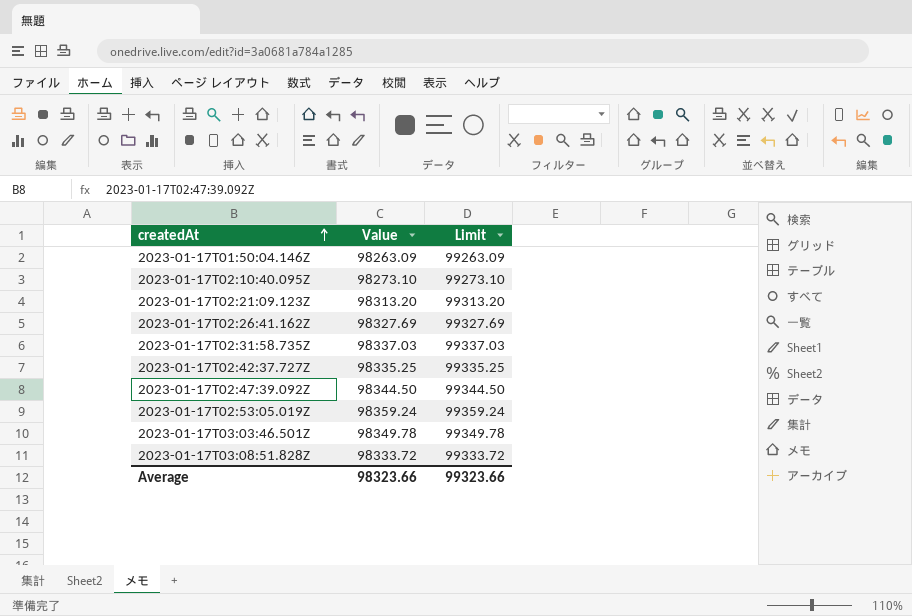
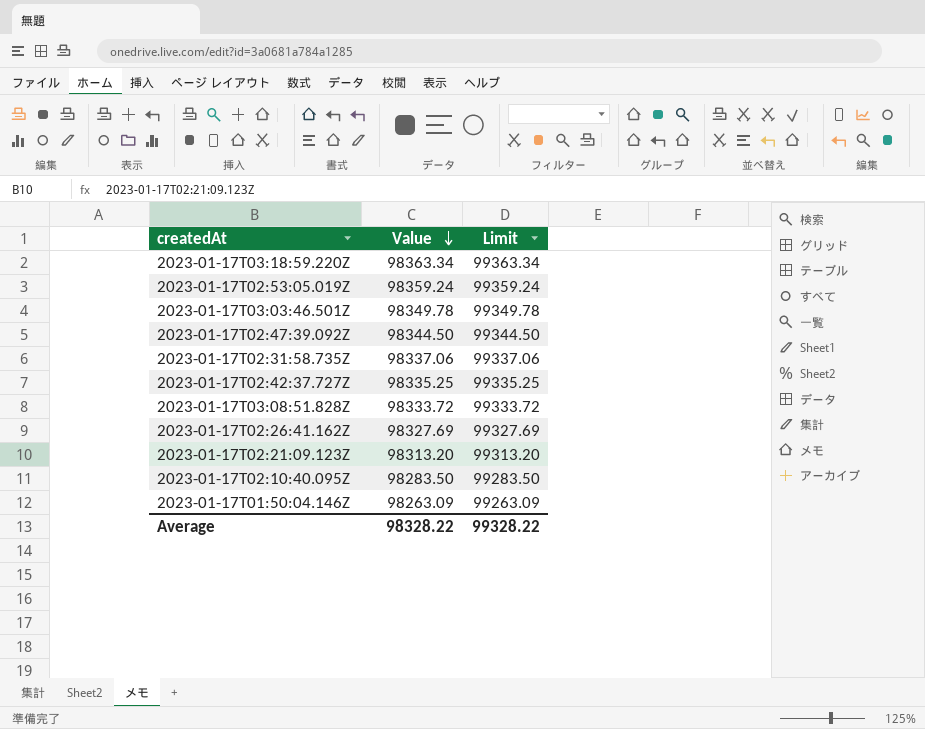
row order: createdAt ascending -> Value descending
row 2023-01-17T03:18:59.220Z: none -> 98363.34 | 99363.34
2023-01-17T02:31:58.735Z | Value: 98337.03 -> 98337.06
2023-01-17T02:31:58.735Z | Limit: 99337.03 -> 99337.06
2023-01-17T02:10:40.095Z | Value: 98273.10 -> 98283.50
2023-01-17T02:10:40.095Z | Limit: 99273.10 -> 99283.50
Average | Value: 98323.66 -> 98328.22
Average | Limit: 99323.66 -> 99328.22

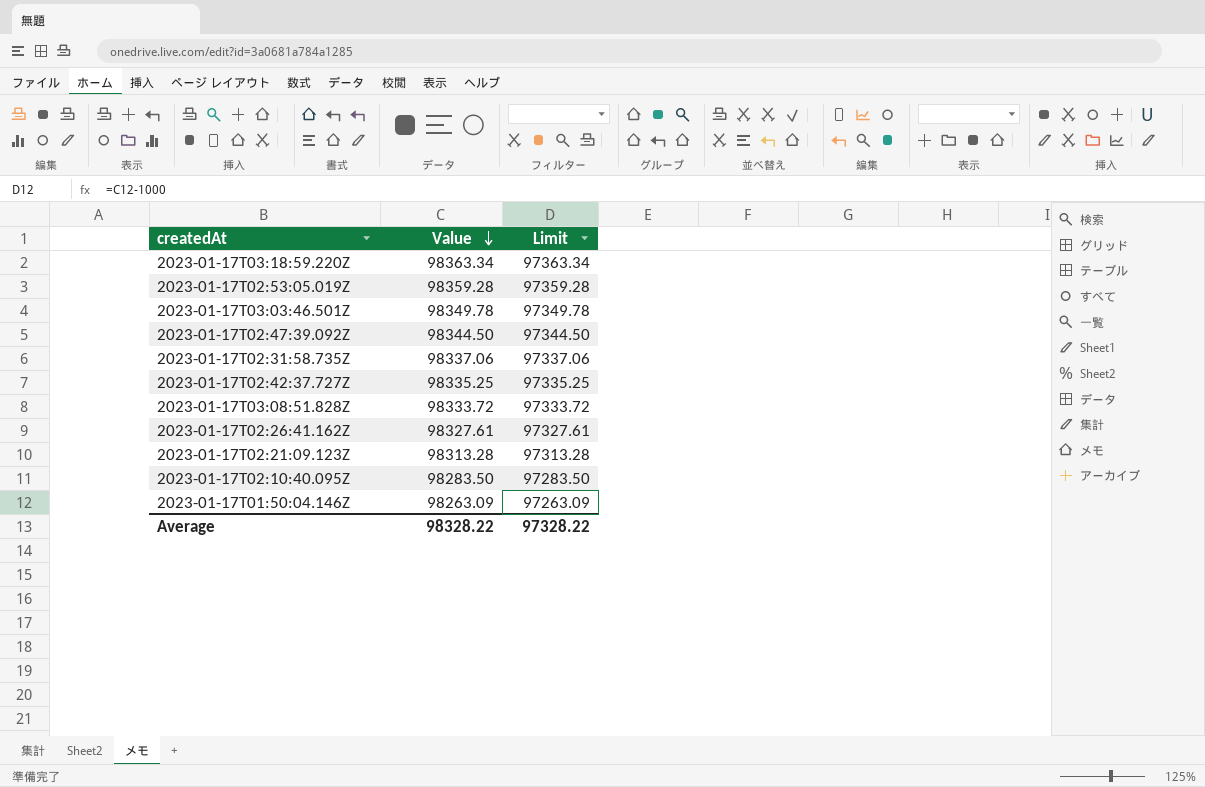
column Limit | formula: [Value] + 1000 -> [Value] - 1000
2023-01-17T02:53:05.019Z | Value: 98359.24 -> 98359.28
2023-01-17T02:26:41.162Z | Value: 98327.69 -> 98327.61
2023-01-17T02:21:09.123Z | Value: 98313.20 -> 98313.28
Average | Limit: 99328.22 -> 97328.22

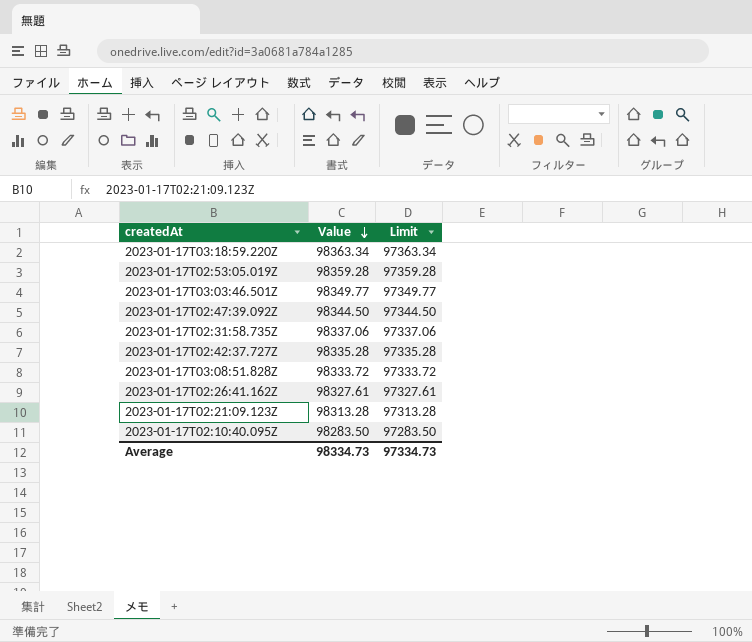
row 2023-01-17T01:50:04.146Z: 98263.09 | 97263.09 -> none
2023-01-17T03:03:46.501Z | Value: 98349.78 -> 98349.77
2023-01-17T03:03:46.501Z | Limit: 97349.78 -> 97349.77
2023-01-17T02:42:37.727Z | Value: 98335.25 -> 98335.28
2023-01-17T02:42:37.727Z | Limit: 97335.25 -> 97335.28
Average | Value: 98328.22 -> 98334.73
Average | Limit: 97328.22 -> 97334.73

